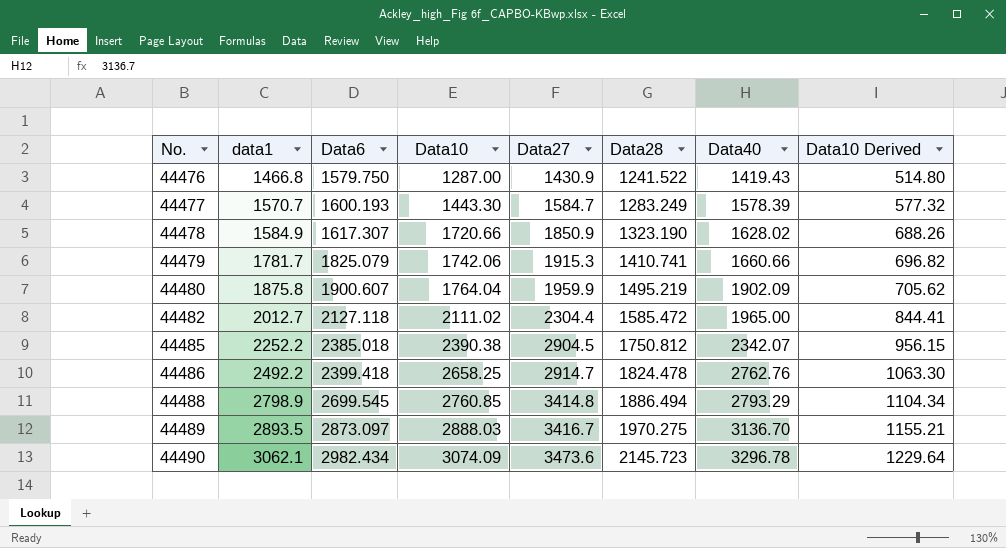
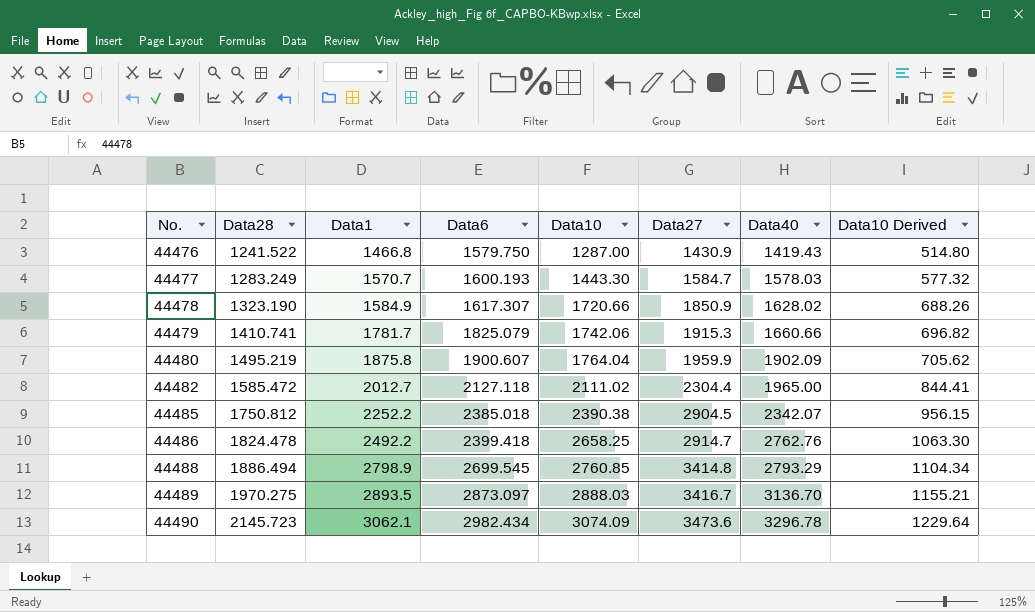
column Data28 | position: 6 -> 2
column name: data1 -> Data1
44477 | Data40: 1578.39 -> 1578.03

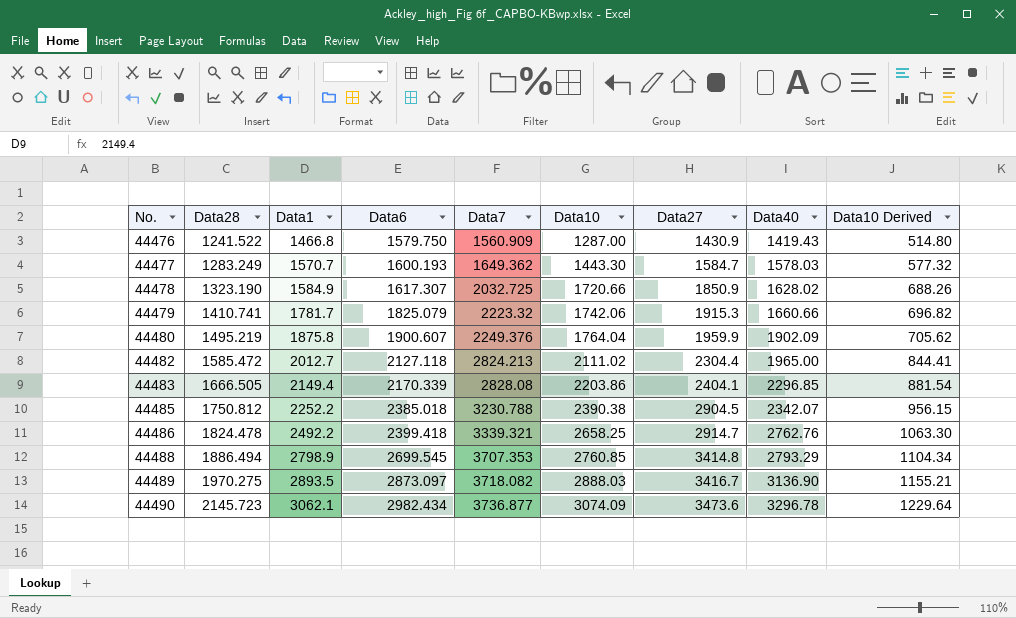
column Data7 | position: none -> 5
row 44483: none -> 1666.505 | 2149.4 | 2170.339 | 2828.08 | 2203.86 | 2404.1 | 2296.85 | 881.54
44489 | Data40: 3136.70 -> 3136.90

